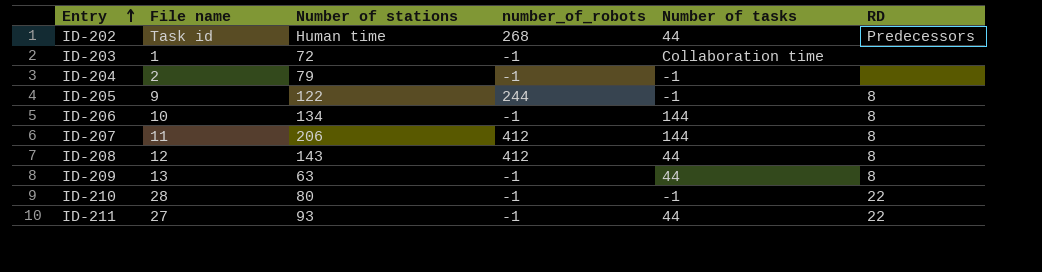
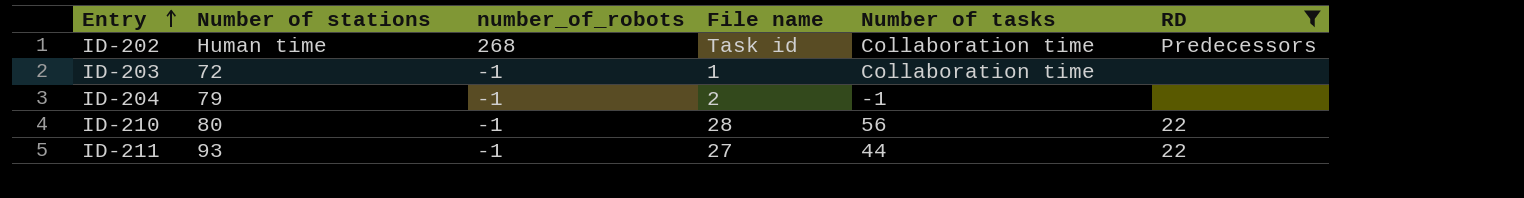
filter: none -> RD != 8
column File name | position: 2 -> 4
ID-202 | Number of tasks: 44 -> Collaboration time
ID-210 | Number of tasks: -1 -> 56

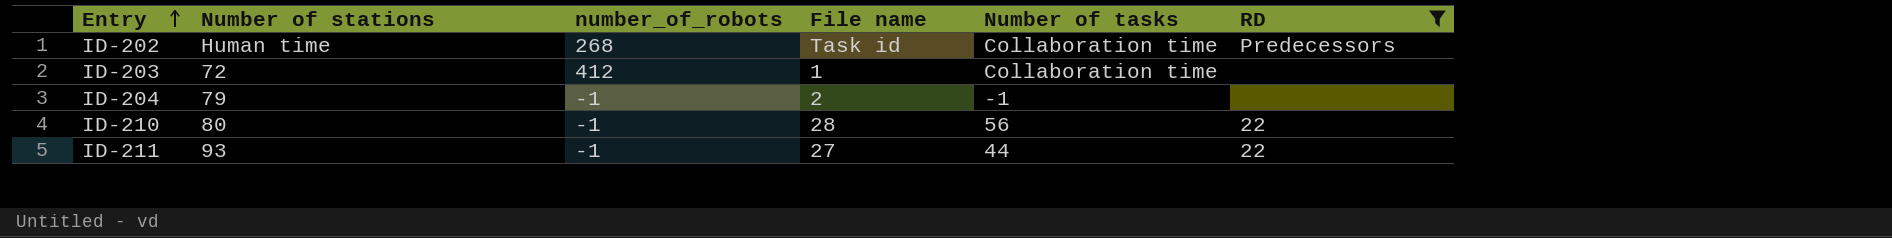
ID-203 | number_of_robots: -1 -> 412

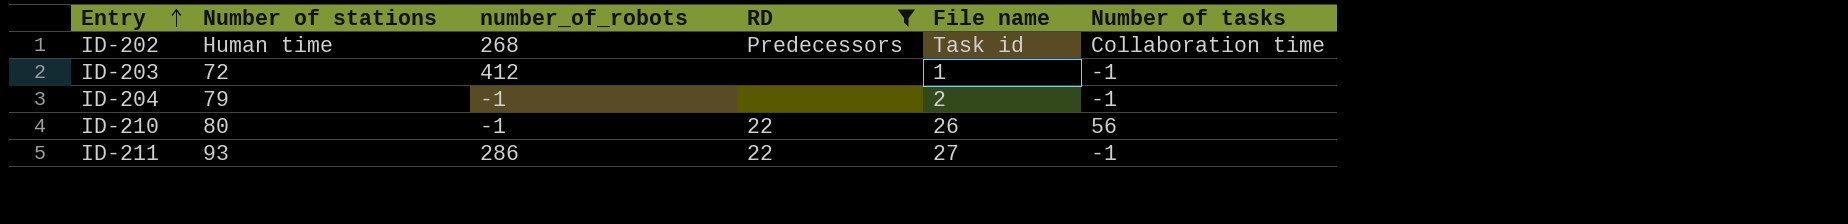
column RD | position: 6 -> 4
ID-203 | Number of tasks: Collaboration time -> -1
ID-210 | File name: 28 -> 26
ID-211 | number_of_robots: -1 -> 286
ID-211 | Number of tasks: 44 -> -1

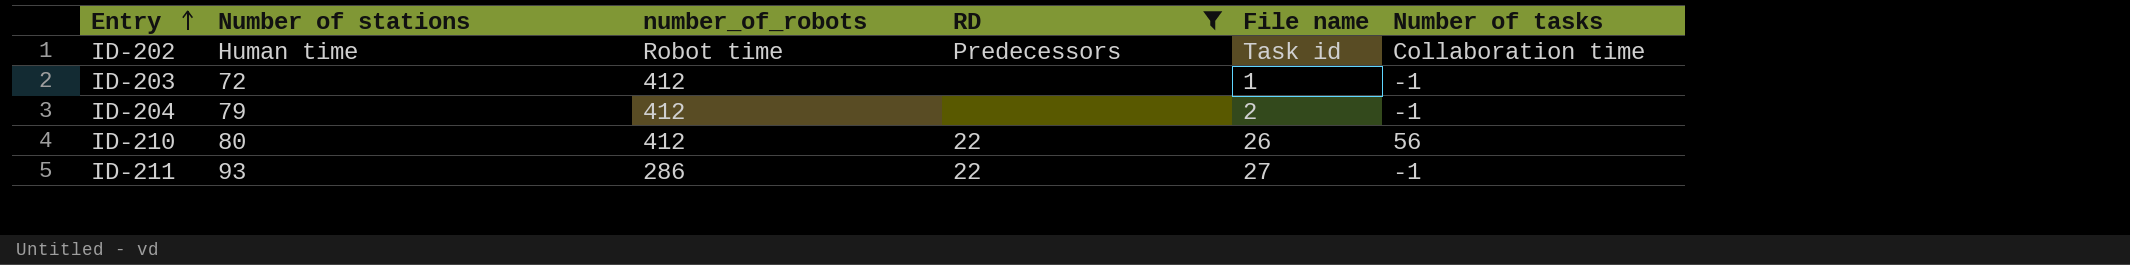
ID-202 | number_of_robots: 268 -> Robot time
ID-204 | number_of_robots: -1 -> 412
ID-210 | number_of_robots: -1 -> 412

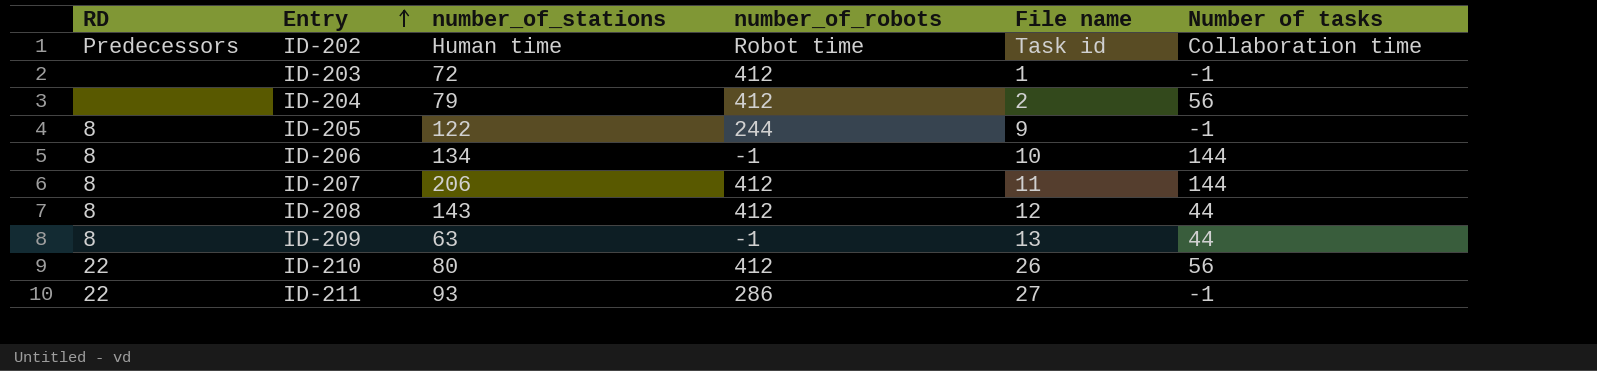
filter: RD != 8 -> none
column RD | position: 4 -> 1
column name: Number of stations -> number_of_stations
ID-204 | Number of tasks: -1 -> 56

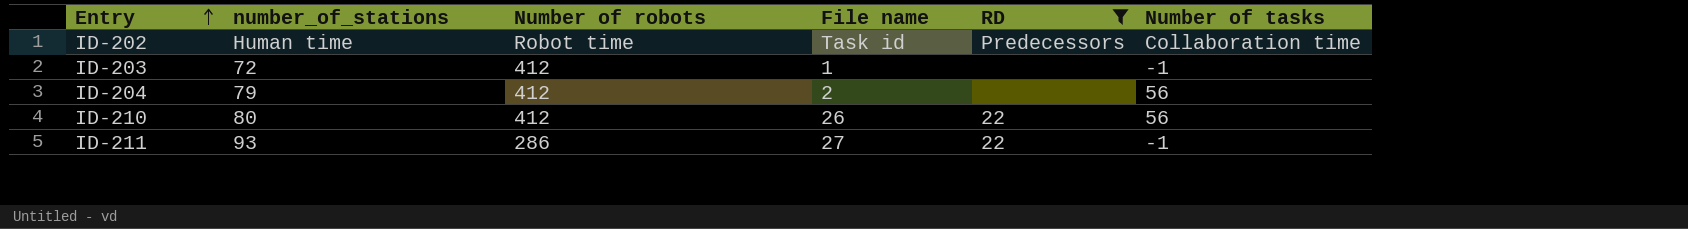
filter: none -> RD != 8
column name: number_of_robots -> Number of robots
column RD | position: 1 -> 5

